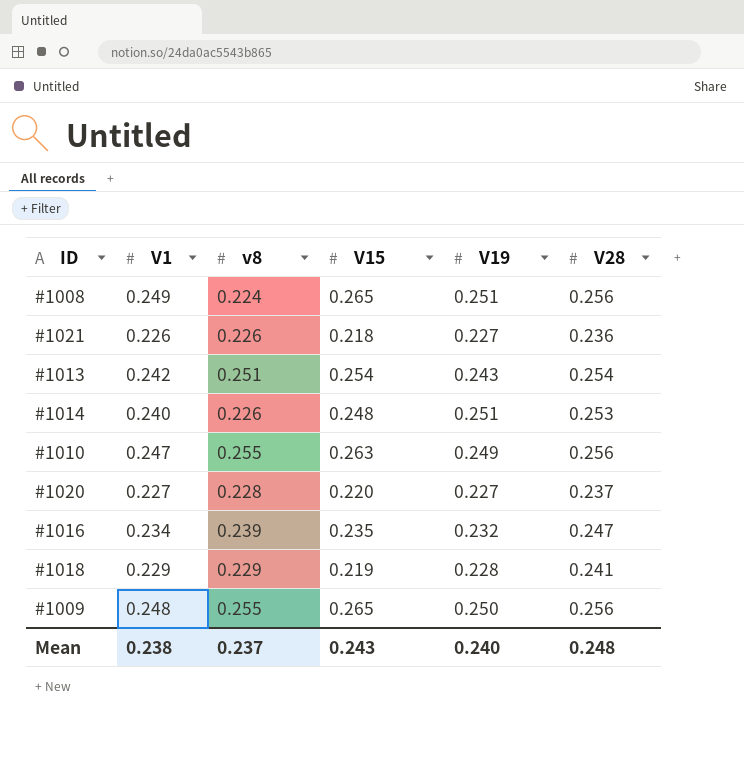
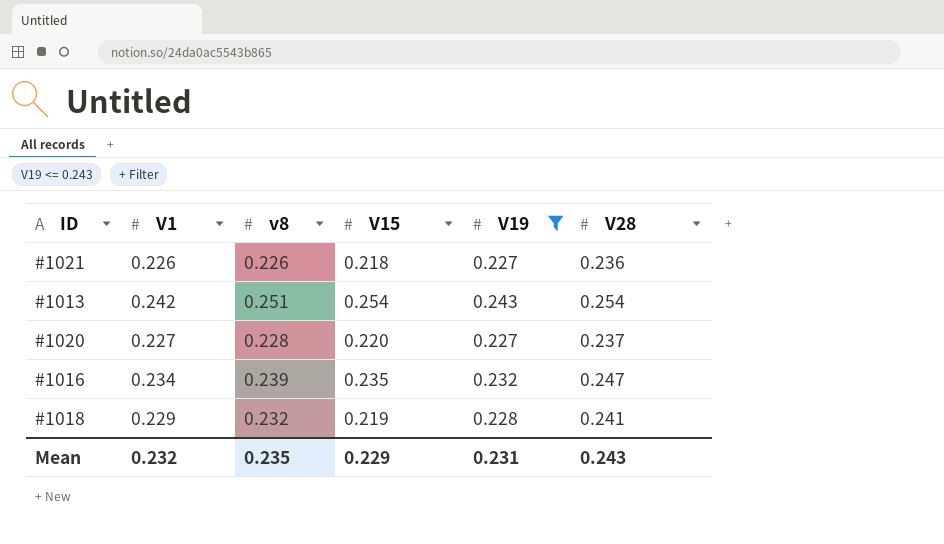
filter: none -> V19 <= 0.243
#1018 | v8: 0.229 -> 0.232
Mean | V1: 0.238 -> 0.232
Mean | v8: 0.237 -> 0.235
Mean | V15: 0.243 -> 0.229
Mean | V19: 0.240 -> 0.231
Mean | V28: 0.248 -> 0.243

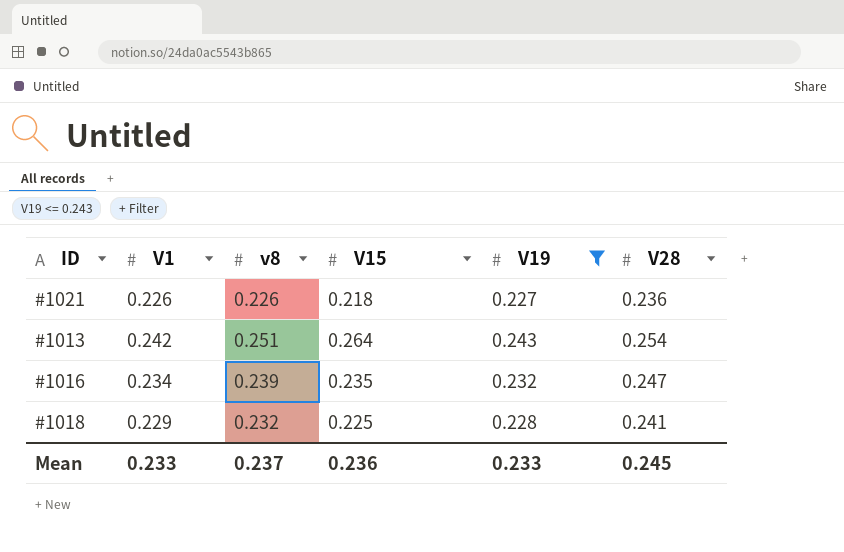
row #1020: 0.227 | 0.228 | 0.220 | 0.227 | 0.237 -> none
#1013 | V15: 0.254 -> 0.264
#1018 | V15: 0.219 -> 0.225
Mean | V1: 0.232 -> 0.233
Mean | v8: 0.235 -> 0.237
Mean | V15: 0.229 -> 0.236
Mean | V19: 0.231 -> 0.233
Mean | V28: 0.243 -> 0.245

